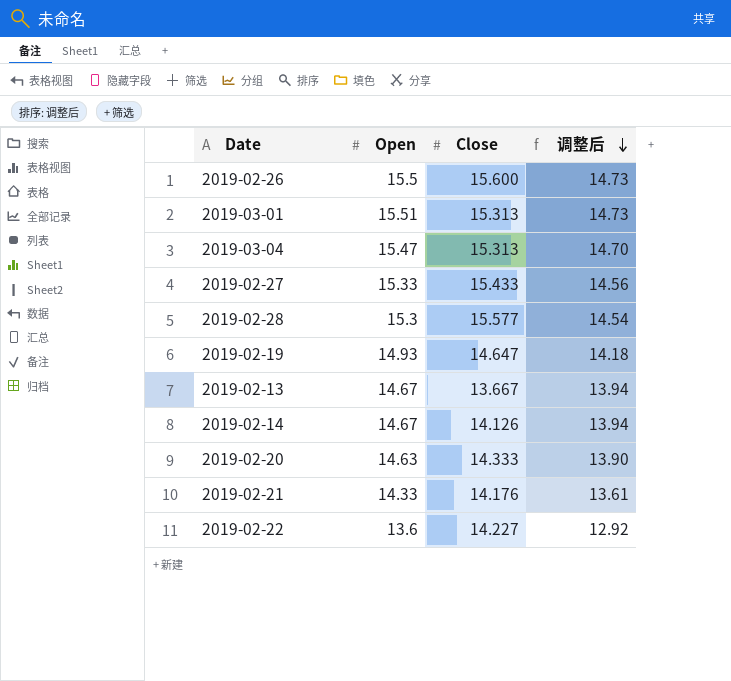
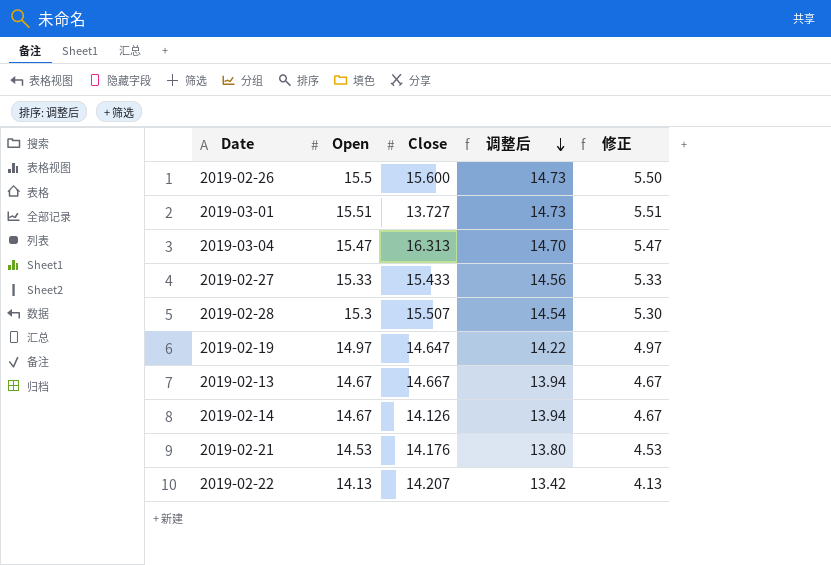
column 修正 | formula: none -> [Open] - 10
row 2019-02-20: 14.63 | 14.333 | 13.90 -> none
2019-03-01 | Close: 15.313 -> 13.727
2019-03-04 | Close: 15.313 -> 16.313
2019-02-28 | Close: 15.577 -> 15.507
2019-02-19 | Open: 14.93 -> 14.97
2019-02-19 | 调整后: 14.18 -> 14.22
2019-02-13 | Close: 13.667 -> 14.667
2019-02-21 | Open: 14.33 -> 14.53
2019-02-21 | 调整后: 13.61 -> 13.80
2019-02-22 | Open: 13.6 -> 14.13
2019-02-22 | Close: 14.227 -> 14.207
2019-02-22 | 调整后: 12.92 -> 13.42

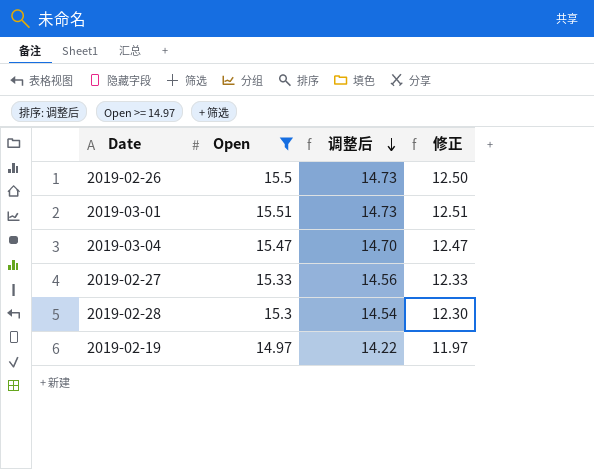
filter: none -> Open >= 14.97
column Close | position: 3 -> none
column 修正 | formula: [Open] - 10 -> [Open] - 3

